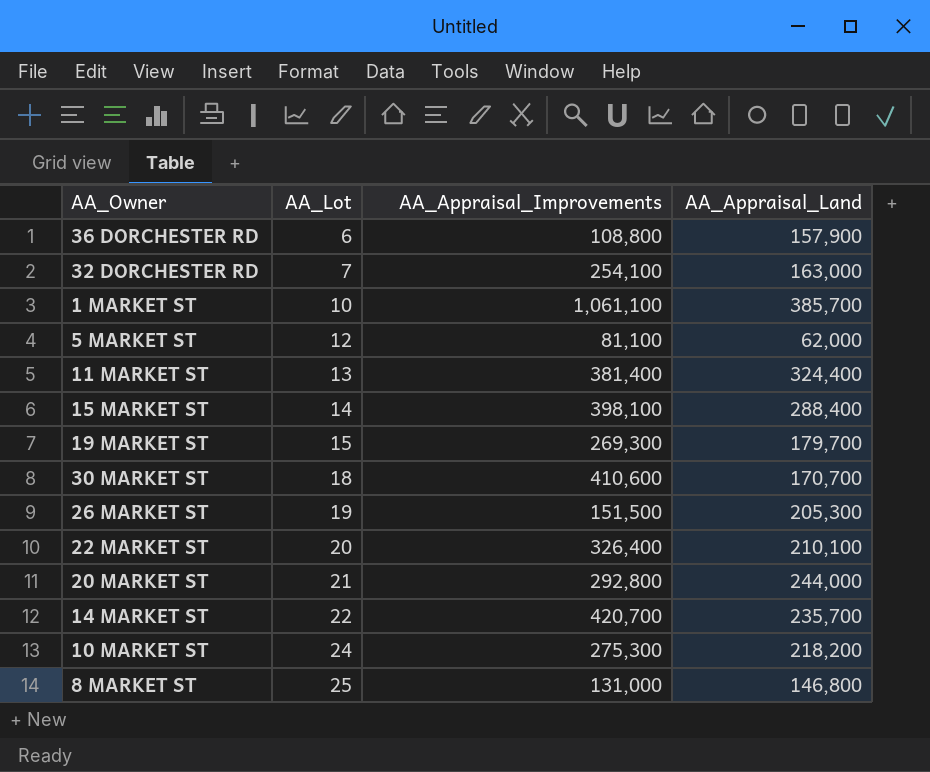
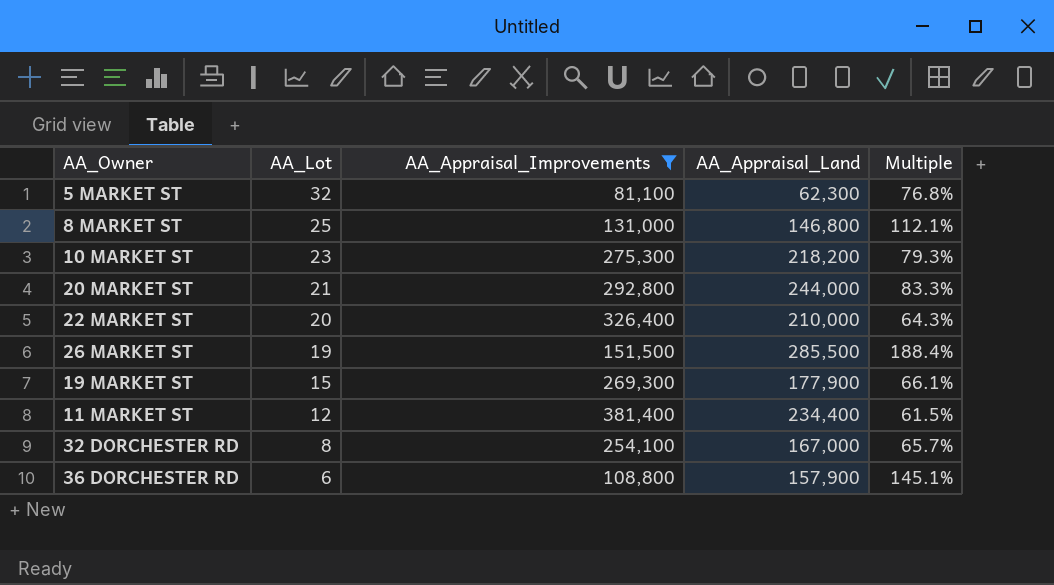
filter: none -> AA_Appraisal_Improvements <= 381,400
row order: AA_Lot ascending -> AA_Lot descending
column Multiple | formula: none -> [AA_Appraisal_Land] / [AA_Appraisal_Improvements]
5 MARKET ST | AA_Lot: 12 -> 32
5 MARKET ST | AA_Appraisal_Land: 62,000 -> 62,300
10 MARKET ST | AA_Lot: 24 -> 23
22 MARKET ST | AA_Appraisal_Land: 210,100 -> 210,000
26 MARKET ST | AA_Appraisal_Land: 205,300 -> 285,500
19 MARKET ST | AA_Appraisal_Land: 179,700 -> 177,900
11 MARKET ST | AA_Lot: 13 -> 12
11 MARKET ST | AA_Appraisal_Land: 324,400 -> 234,400
32 DORCHESTER RD | AA_Lot: 7 -> 8
32 DORCHESTER RD | AA_Appraisal_Land: 163,000 -> 167,000

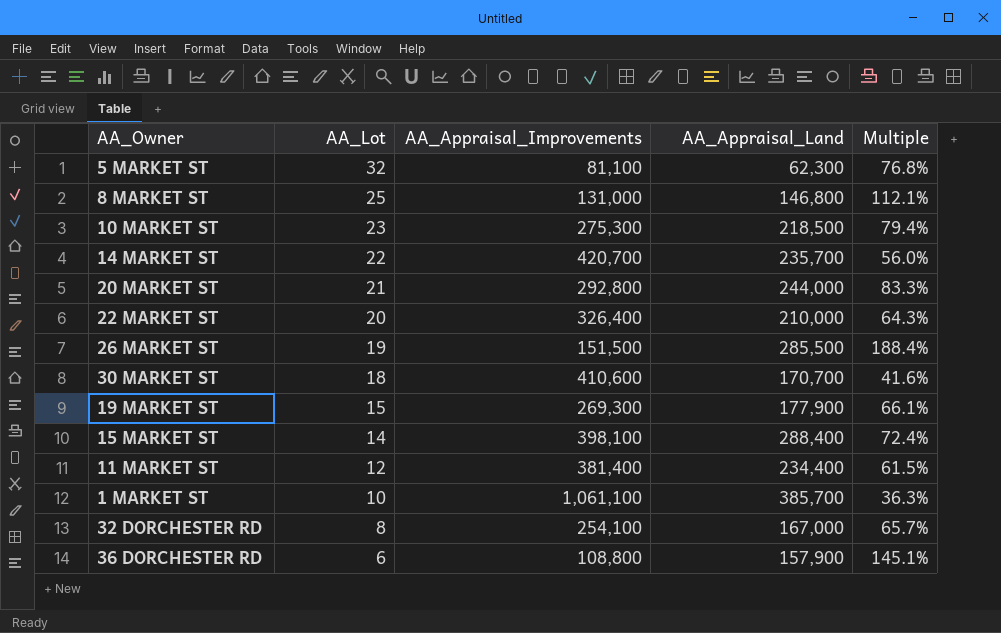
filter: AA_Appraisal_Improvements <= 381,400 -> none
10 MARKET ST | AA_Appraisal_Land: 218,200 -> 218,500
10 MARKET ST | Multiple: 79.3% -> 79.4%

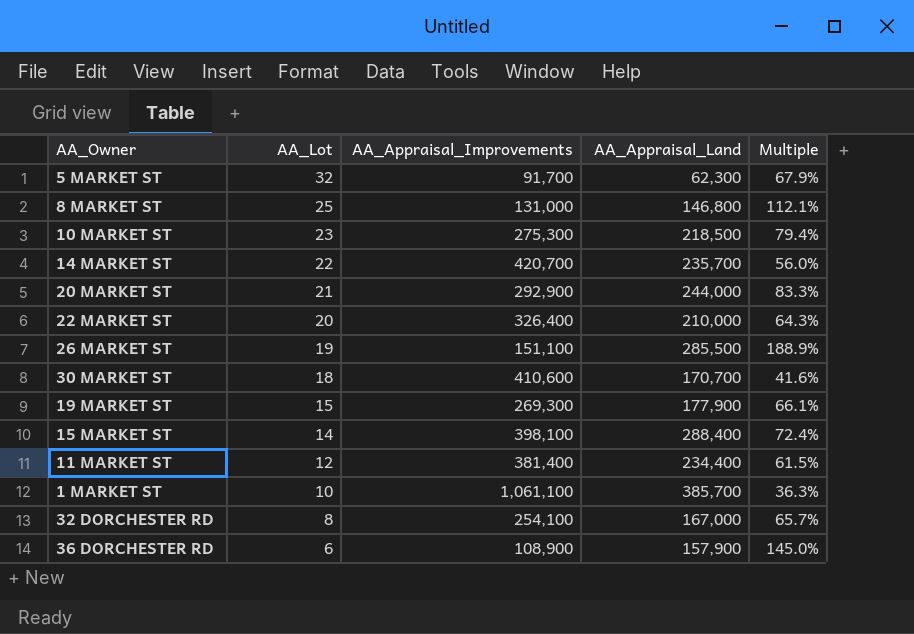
5 MARKET ST | AA_Appraisal_Improvements: 81,100 -> 91,700
5 MARKET ST | Multiple: 76.8% -> 67.9%
20 MARKET ST | AA_Appraisal_Improvements: 292,800 -> 292,900
26 MARKET ST | AA_Appraisal_Improvements: 151,500 -> 151,100
26 MARKET ST | Multiple: 188.4% -> 188.9%
36 DORCHESTER RD | AA_Appraisal_Improvements: 108,800 -> 108,900
36 DORCHESTER RD | Multiple: 145.1% -> 145.0%

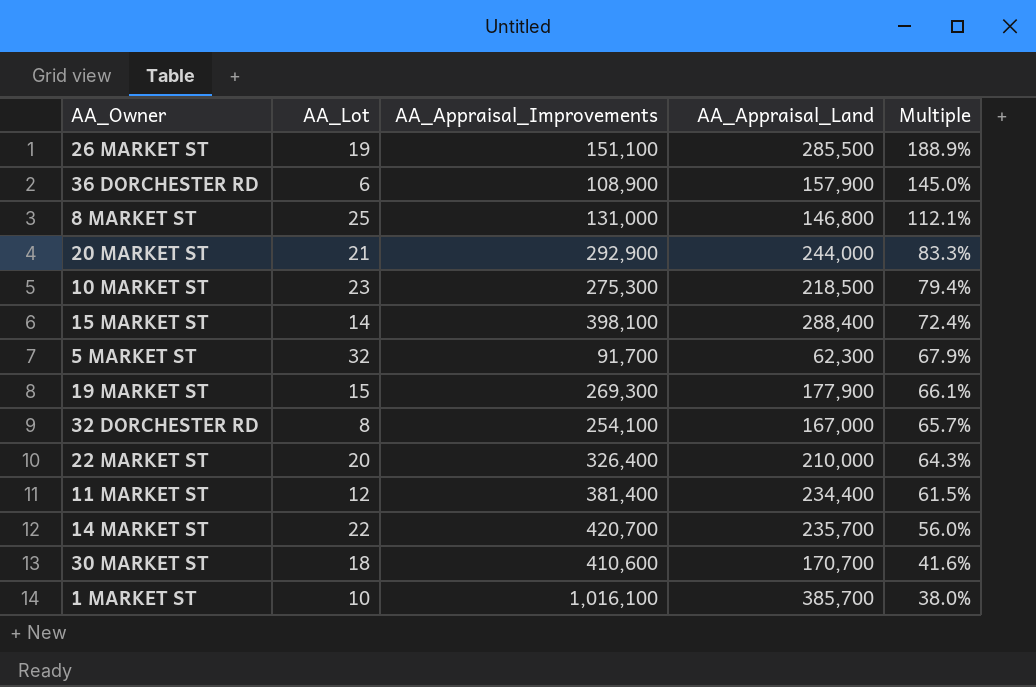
row order: AA_Lot descending -> Multiple descending
1 MARKET ST | AA_Appraisal_Improvements: 1,061,100 -> 1,016,100
1 MARKET ST | Multiple: 36.3% -> 38.0%

